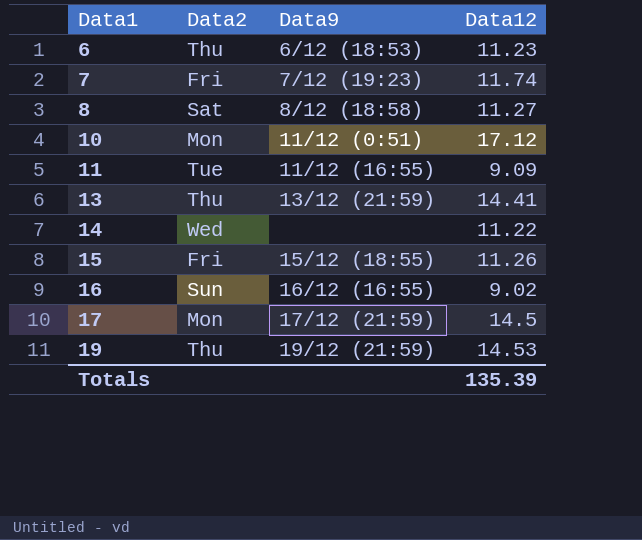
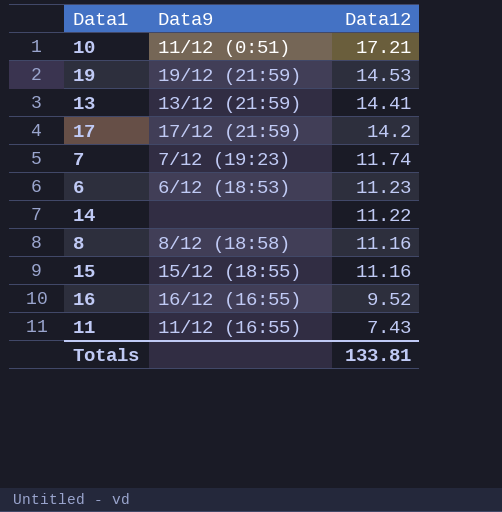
row order: Data1 ascending -> Data12 descending
column Data2 | position: 2 -> none
10 | Data12: 17.12 -> 17.21
17 | Data12: 14.5 -> 14.2
8 | Data12: 11.27 -> 11.16
15 | Data12: 11.26 -> 11.16
16 | Data12: 9.02 -> 9.52
11 | Data12: 9.09 -> 7.43
Totals | Data12: 135.39 -> 133.81

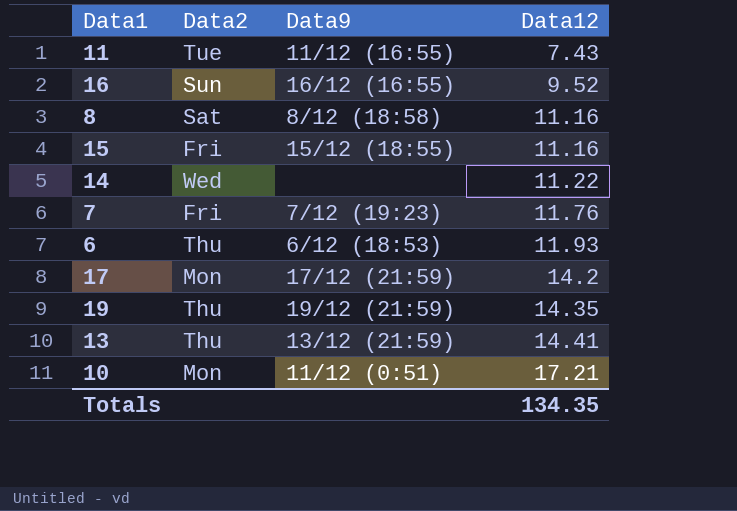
row order: Data12 descending -> Data12 ascending
column Data2 | position: none -> 2
7 | Data12: 11.74 -> 11.76
6 | Data12: 11.23 -> 11.93
19 | Data12: 14.53 -> 14.35
Totals | Data12: 133.81 -> 134.35

